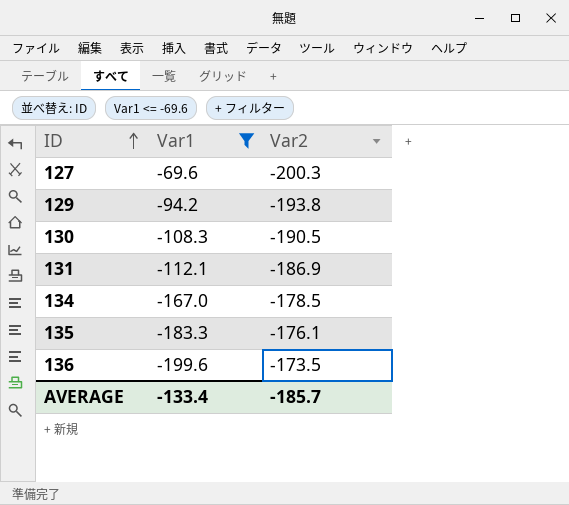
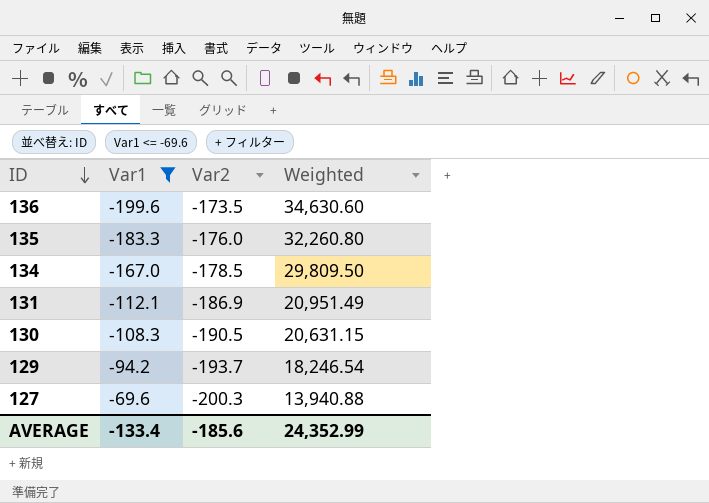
row order: ID ascending -> ID descending
column Weighted | formula: none -> [Var1] * [Var2]
135 | Var2: -176.1 -> -176.0
129 | Var2: -193.8 -> -193.7
AVERAGE | Var2: -185.7 -> -185.6

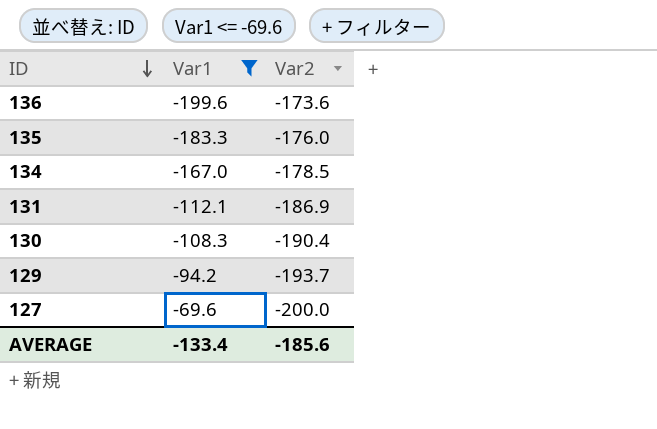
column Weighted | formula: [Var1] * [Var2] -> none
136 | Var2: -173.5 -> -173.6
130 | Var2: -190.5 -> -190.4
127 | Var2: -200.3 -> -200.0

